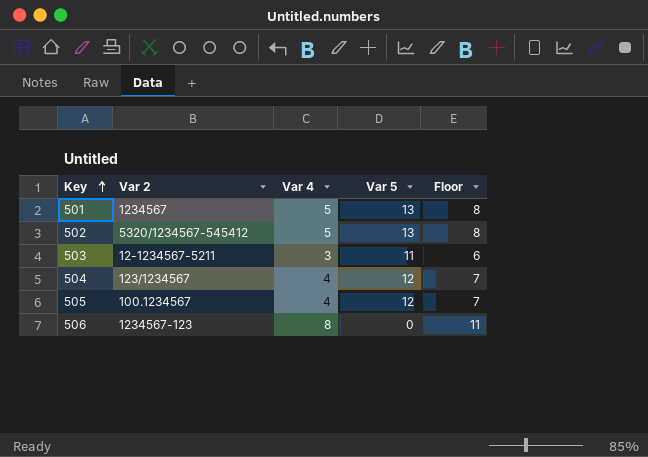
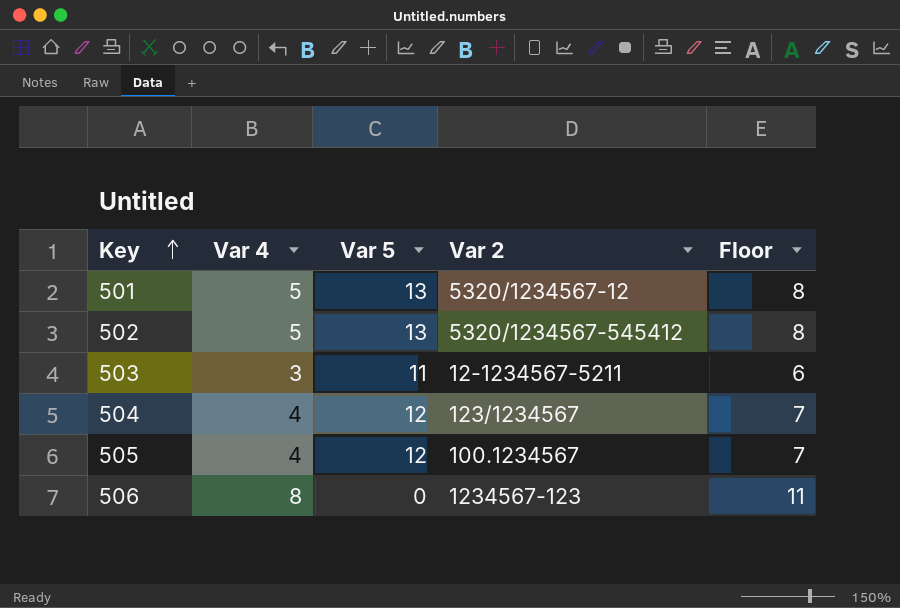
column Var 2 | position: 2 -> 4
501 | Var 2: 1234567 -> 5320/1234567-12

